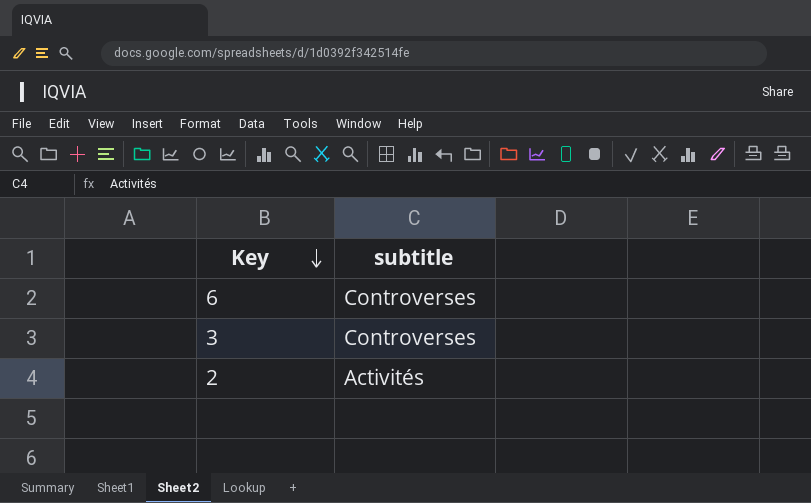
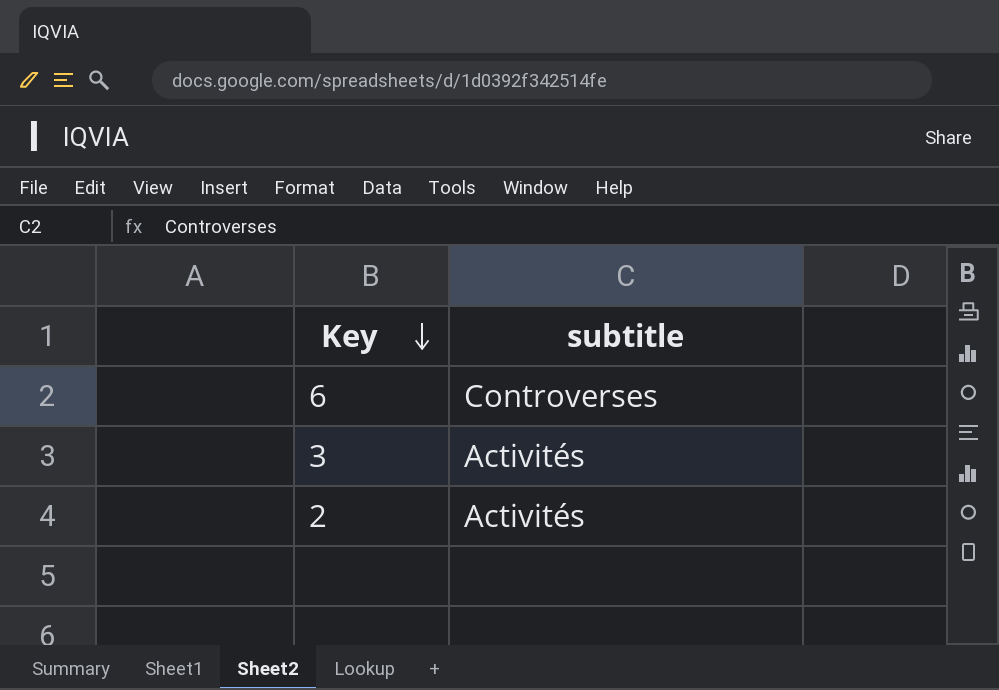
3 | subtitle: Controverses -> Activités

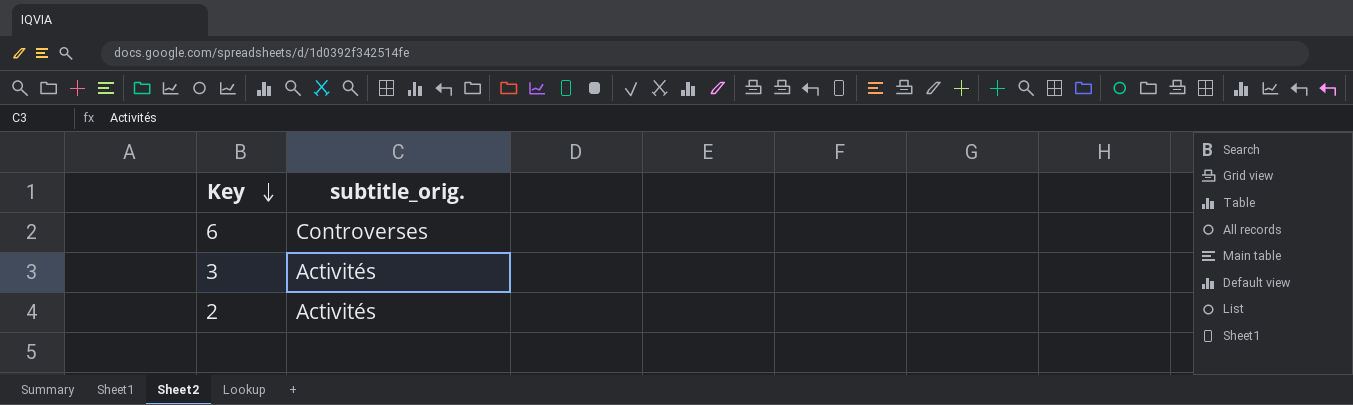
column name: subtitle -> subtitle_orig.

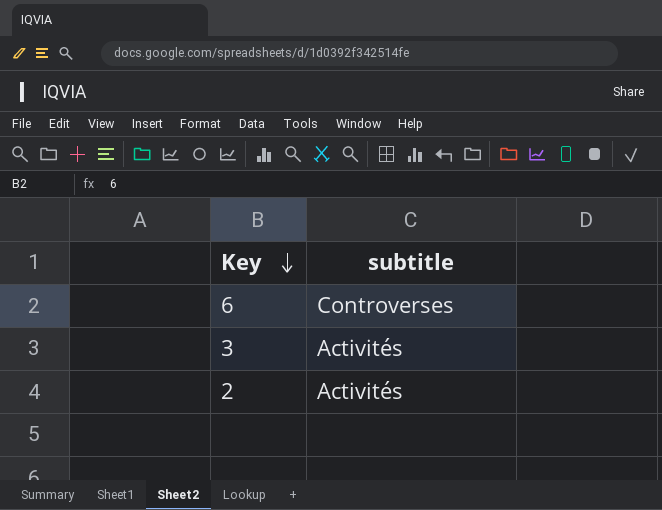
column name: subtitle_orig. -> subtitle

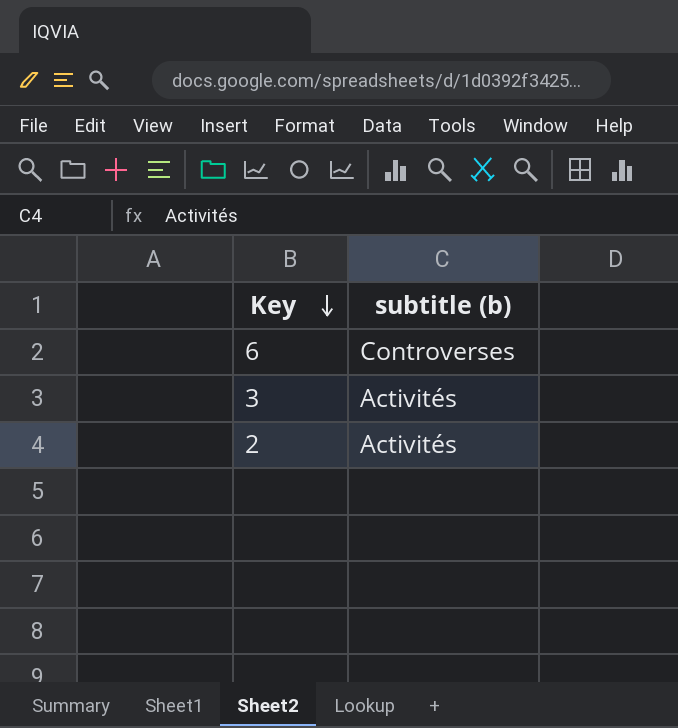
column name: subtitle -> subtitle (b)

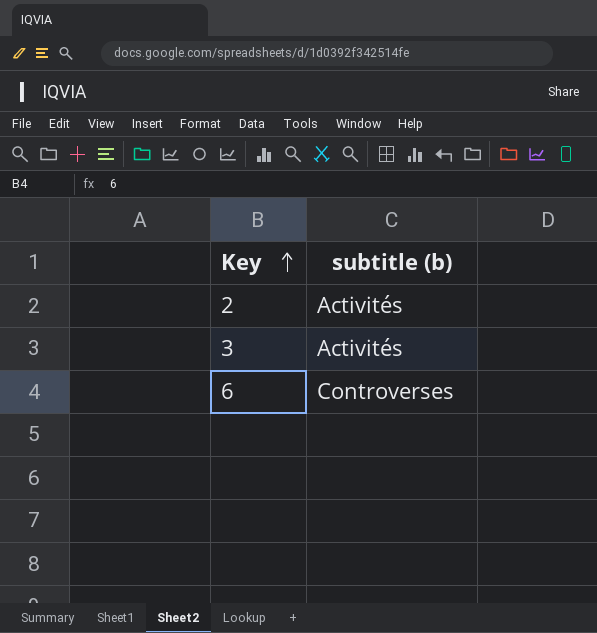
row order: Key descending -> Key ascending

